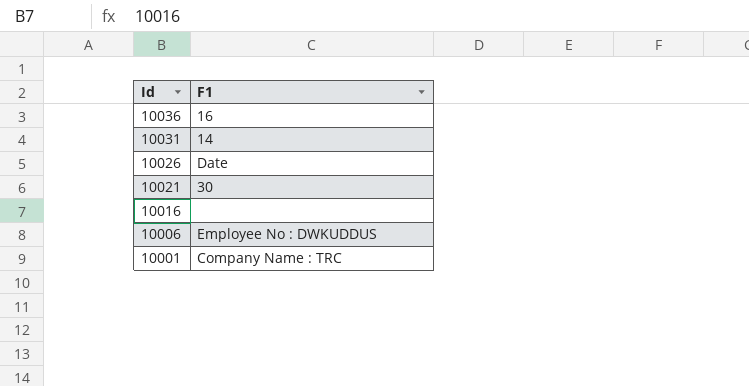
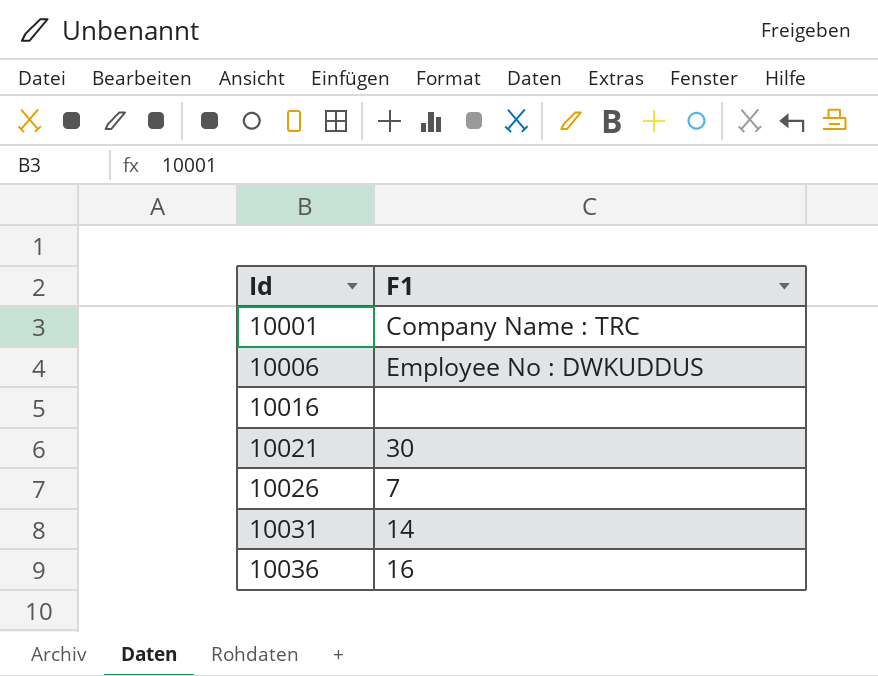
row order: Id descending -> Id ascending
10026 | F1: Date -> 7

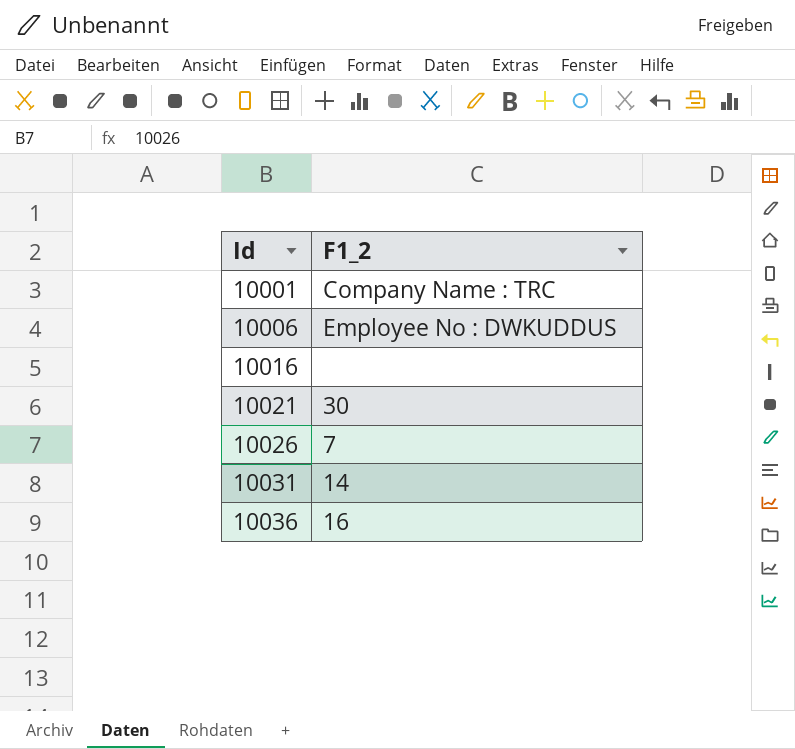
column name: F1 -> F1_2

